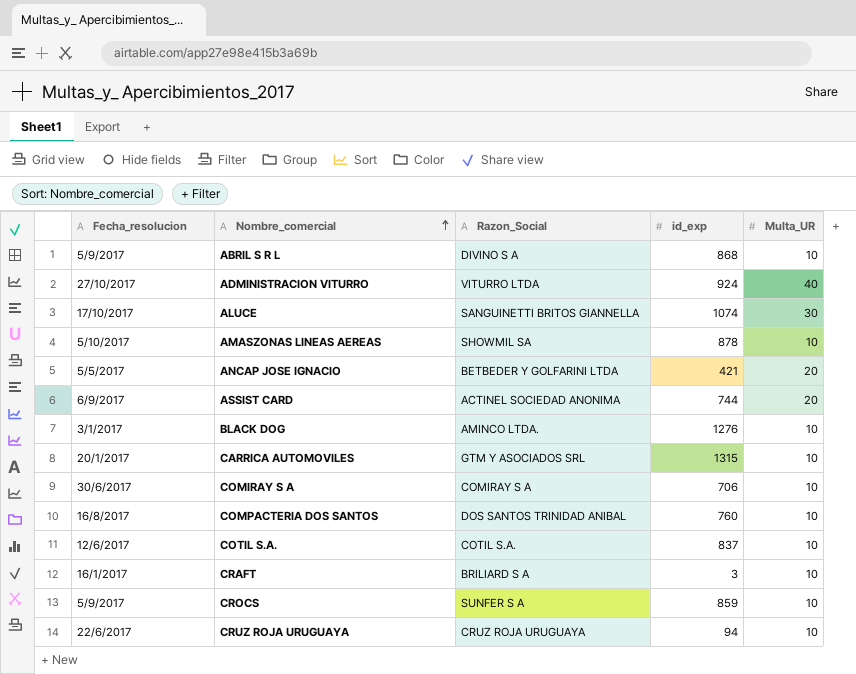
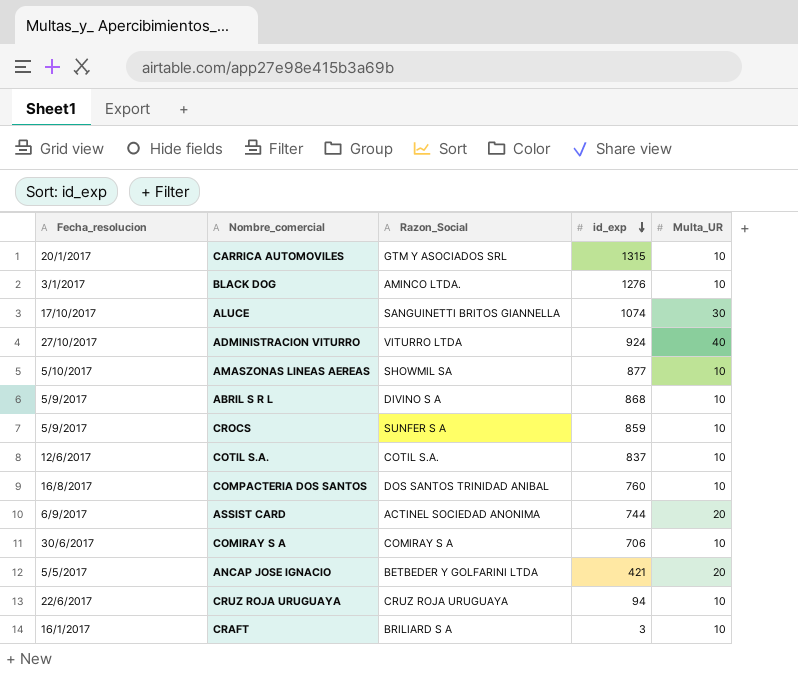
row order: Nombre_comercial ascending -> id_exp descending
AMASZONAS LINEAS AEREAS | id_exp: 878 -> 877

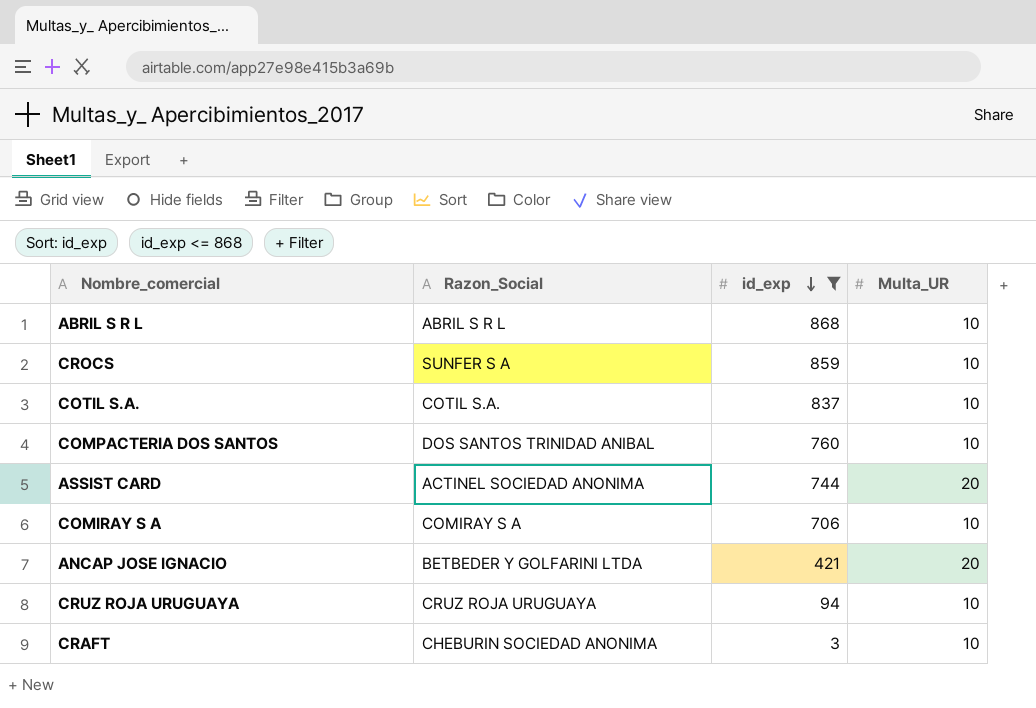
filter: none -> id_exp <= 868
column Fecha_resolucion | position: 1 -> none
ABRIL S R L | Razon_Social: DIVINO S A -> ABRIL S R L
CRAFT | Razon_Social: BRILIARD S A -> CHEBURIN SOCIEDAD ANONIMA

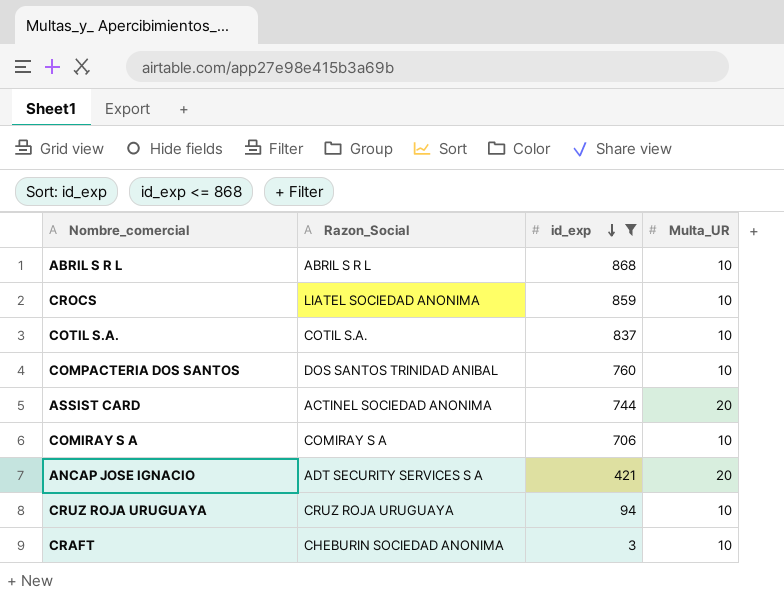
CROCS | Razon_Social: SUNFER S A -> LIATEL SOCIEDAD ANONIMA
ANCAP JOSE IGNACIO | Razon_Social: BETBEDER Y GOLFARINI LTDA -> ADT SECURITY SERVICES S A

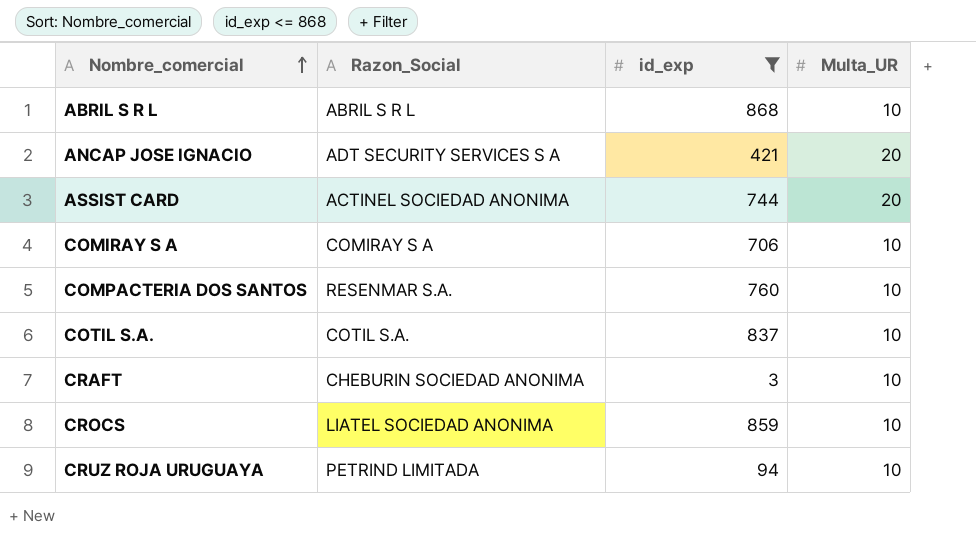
row order: id_exp descending -> Nombre_comercial ascending
COMPACTERIA DOS SANTOS | Razon_Social: DOS SANTOS TRINIDAD ANIBAL -> RESENMAR S.A.
CRUZ ROJA URUGUAYA | Razon_Social: CRUZ ROJA URUGUAYA -> PETRIND LIMITADA

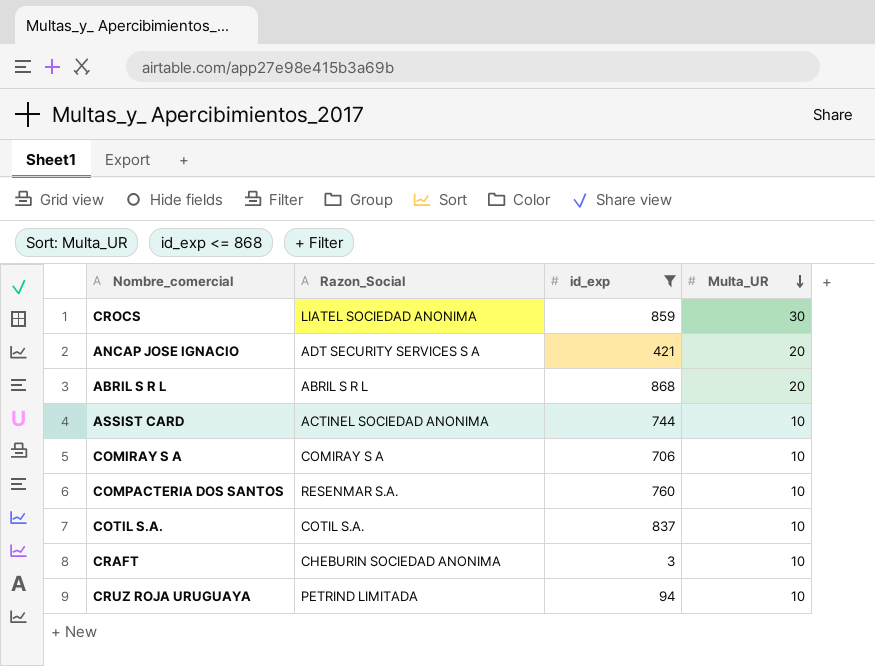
row order: Nombre_comercial ascending -> Multa_UR descending
CROCS | Multa_UR: 10 -> 30
ABRIL S R L | Multa_UR: 10 -> 20
ASSIST CARD | Multa_UR: 20 -> 10

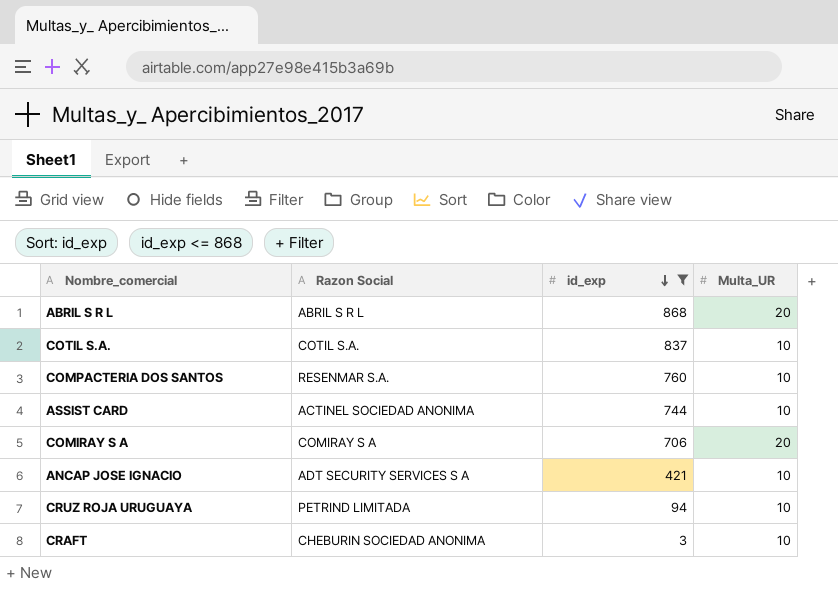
row order: Multa_UR descending -> id_exp descending
column name: Razon_Social -> Razon Social
row CROCS: LIATEL SOCIEDAD ANONIMA | 859 | 30 -> none
COMIRAY S A | Multa_UR: 10 -> 20
ANCAP JOSE IGNACIO | Multa_UR: 20 -> 10

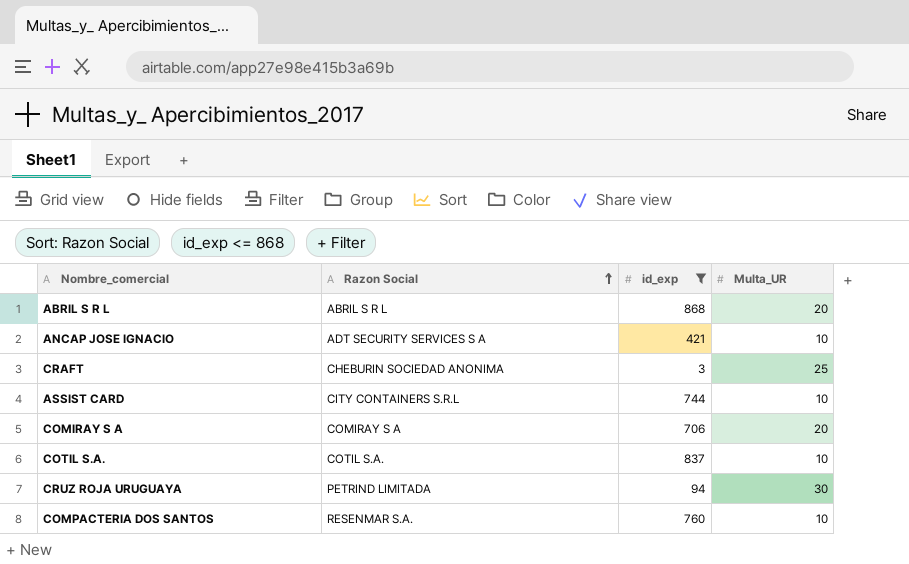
row order: id_exp descending -> Razon Social ascending
CRAFT | Multa_UR: 10 -> 25
ASSIST CARD | Razon Social: ACTINEL SOCIEDAD ANONIMA -> CITY CONTAINERS S.R.L
CRUZ ROJA URUGUAYA | Multa_UR: 10 -> 30

